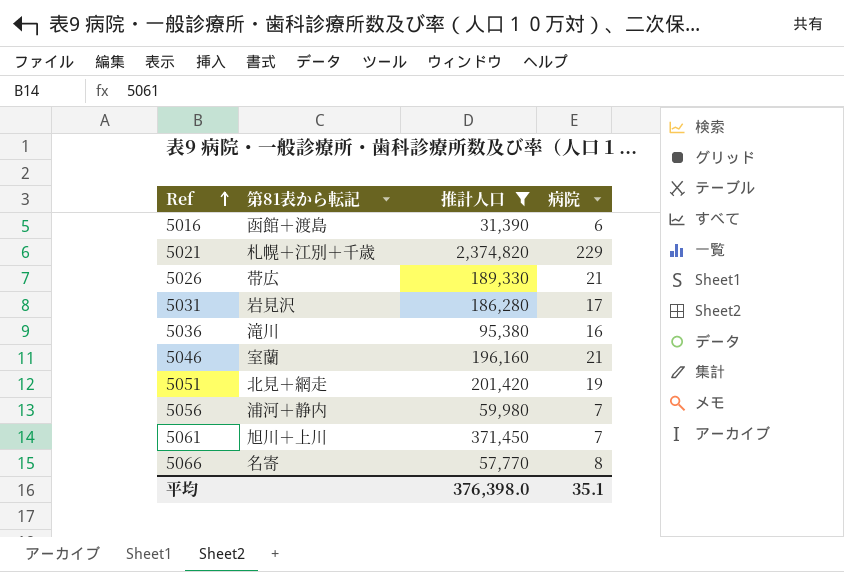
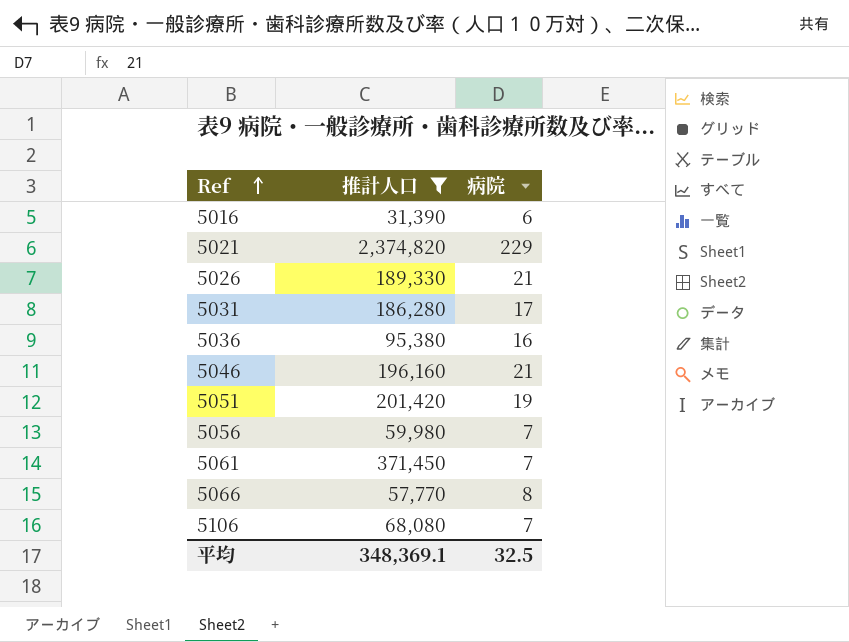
column 第81表から転記 | position: 2 -> none
row 5106: none -> 68,080 | 7
平均 | 推計人口: 376,398.0 -> 348,369.1
平均 | 病院: 35.1 -> 32.5

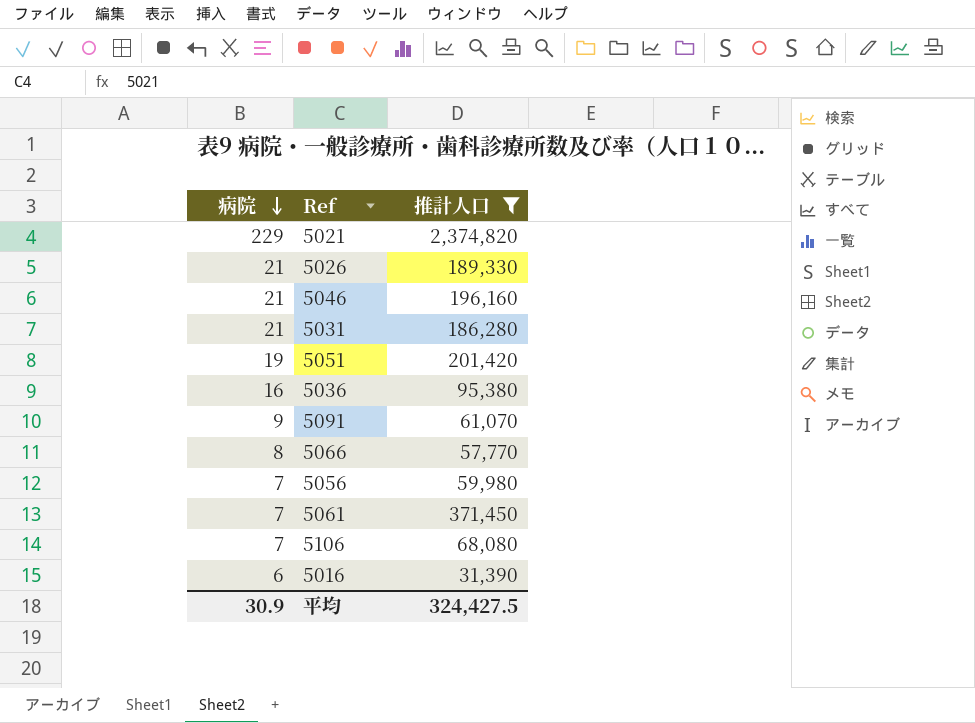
row order: Ref ascending -> 病院 descending
column 病院 | position: 3 -> 1
5031 | 病院: 17 -> 21
row 5091: none -> 9 | 61,070
平均 | 病院: 32.5 -> 30.9
平均 | 推計人口: 348,369.1 -> 324,427.5

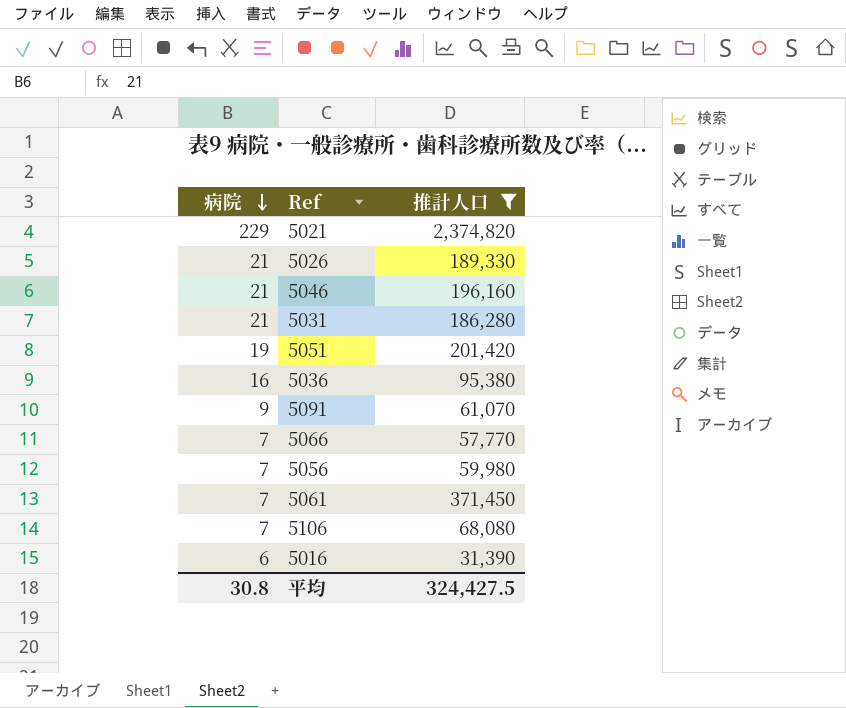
5066 | 病院: 8 -> 7
平均 | 病院: 30.9 -> 30.8

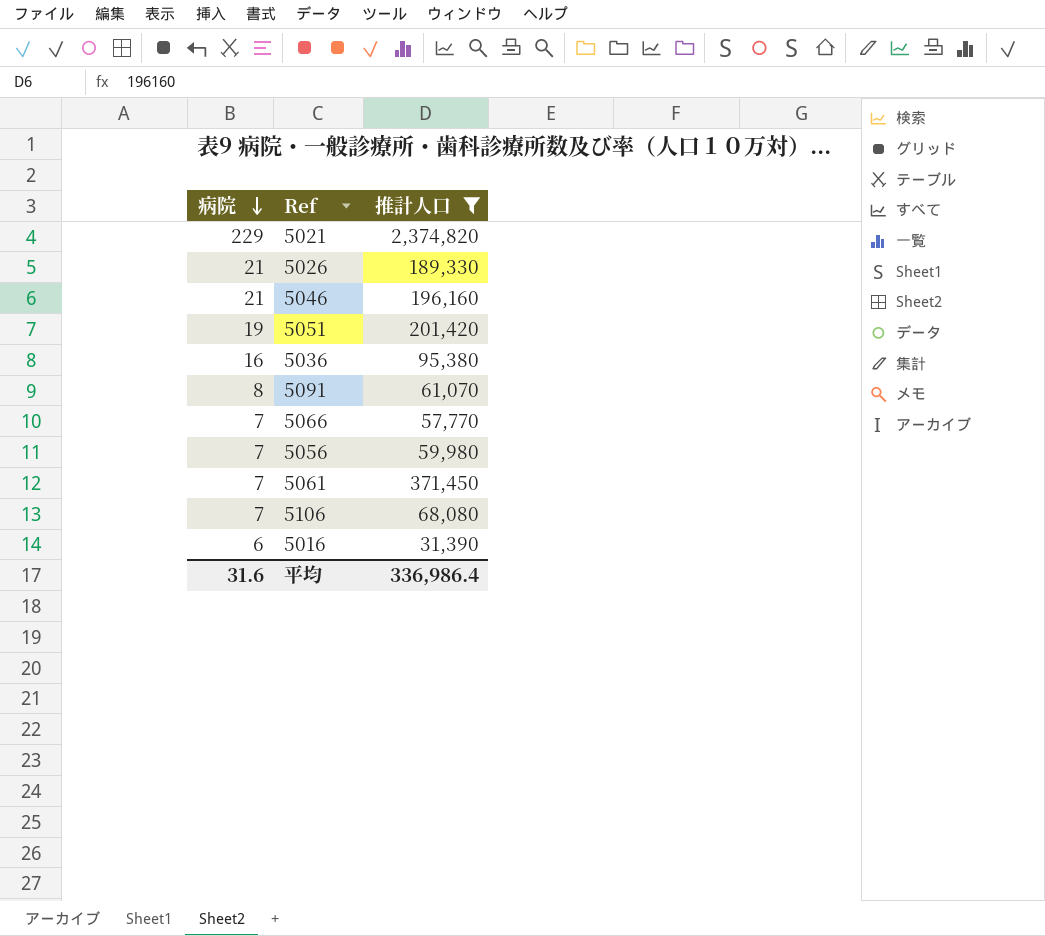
row 5031: 21 | 186,280 -> none
5091 | 病院: 9 -> 8
平均 | 病院: 30.8 -> 31.6
平均 | 推計人口: 324,427.5 -> 336,986.4

